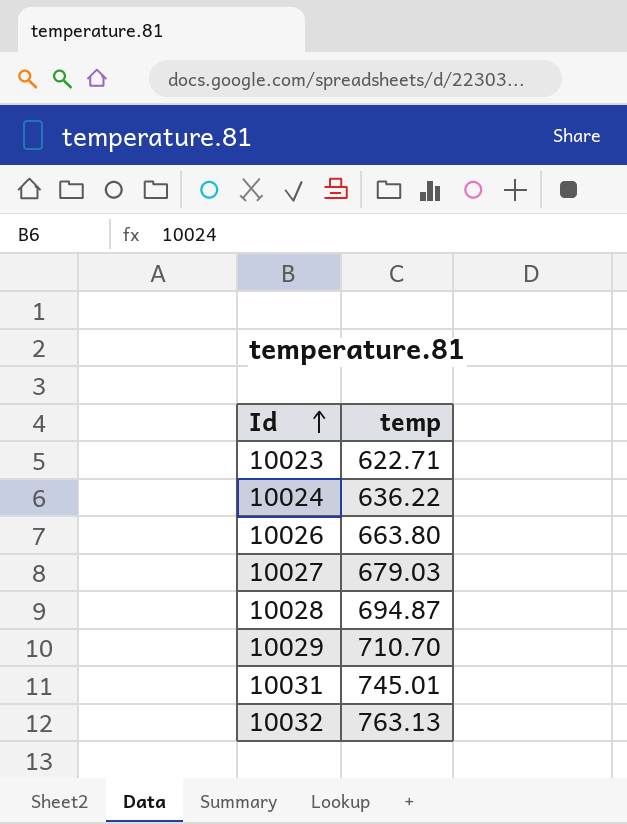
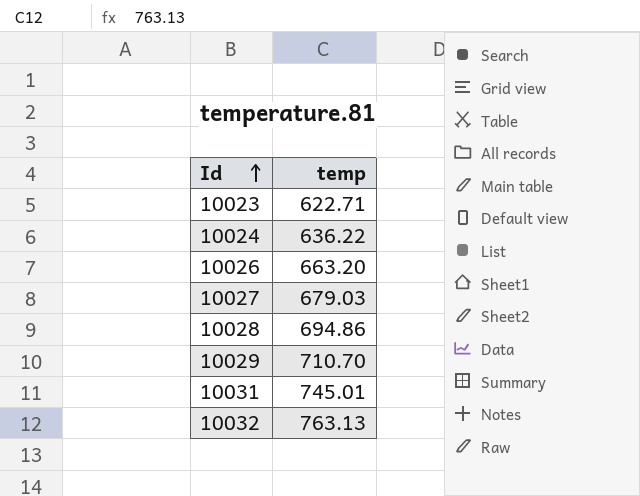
10026 | temp: 663.80 -> 663.20
10028 | temp: 694.87 -> 694.86

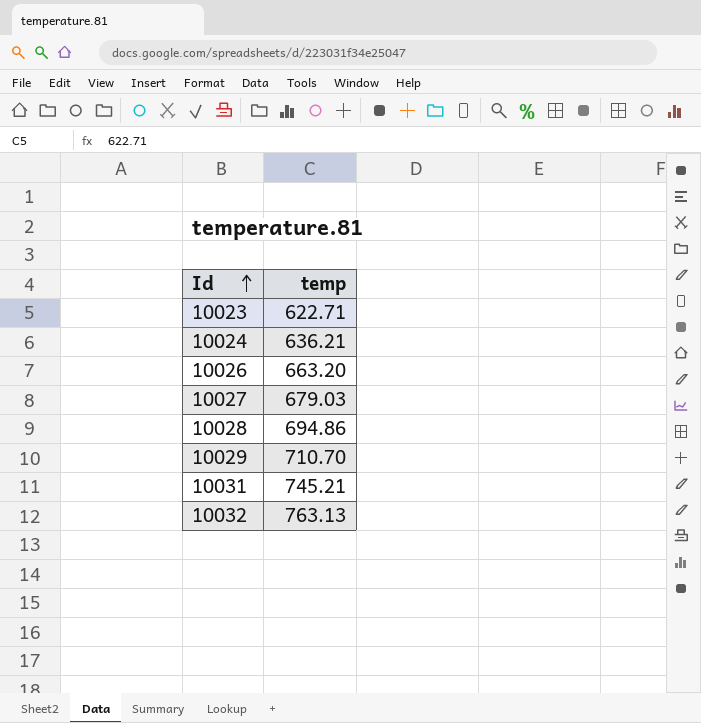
10024 | temp: 636.22 -> 636.21
10031 | temp: 745.01 -> 745.21

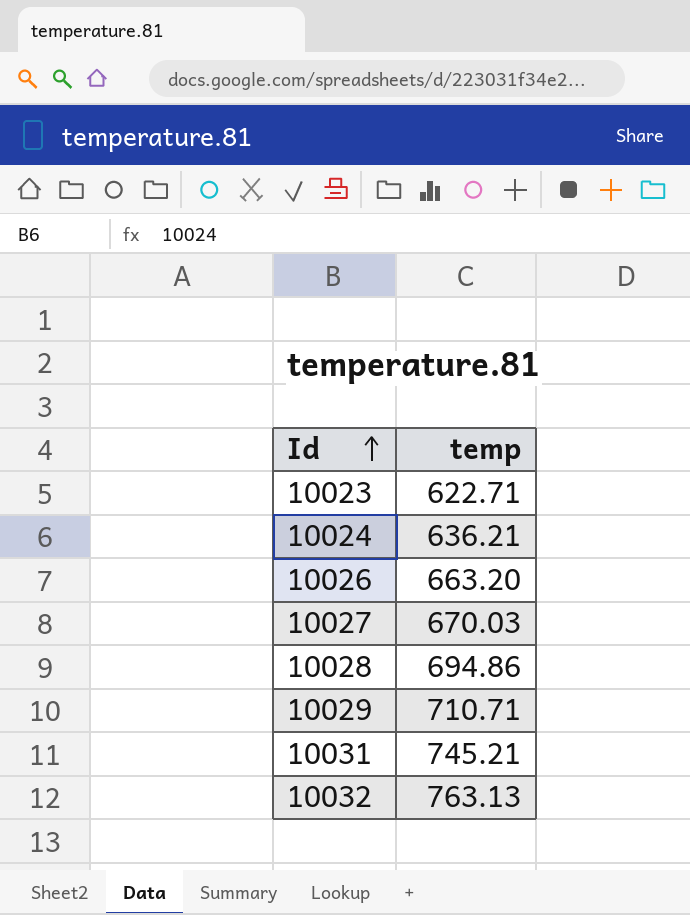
10027 | temp: 679.03 -> 670.03
10029 | temp: 710.70 -> 710.71

